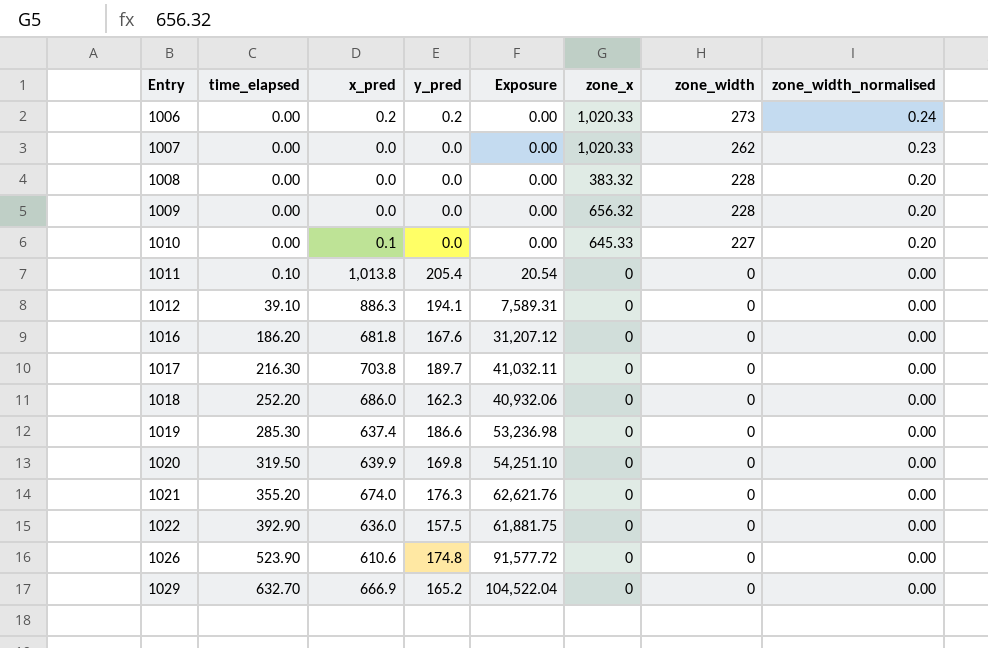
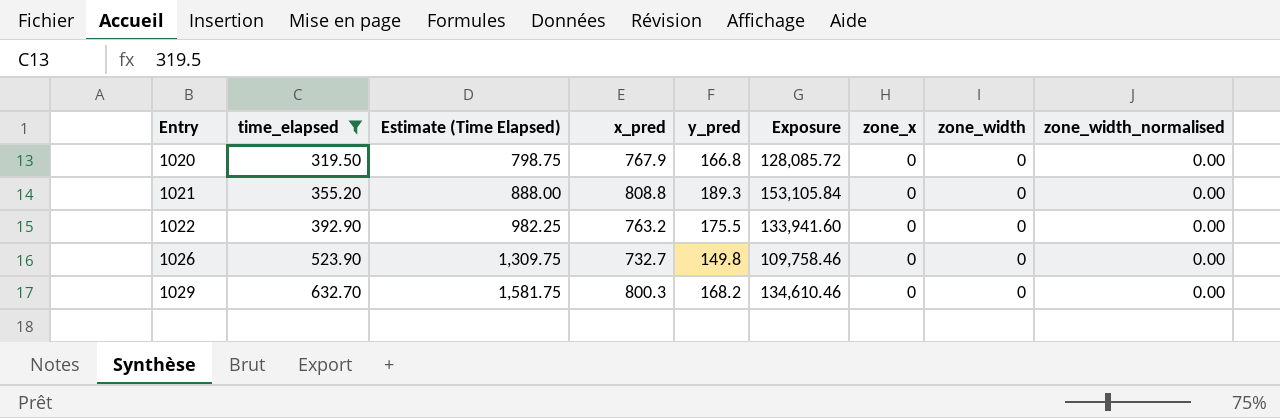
filter: none -> time_elapsed >= 319.50
column Estimate (Time Elapsed) | formula: none -> [time_elapsed] * 2.5
column Exposure | formula: [time_elapsed] * [y_pred] -> [x_pred] * [y_pred]
1020 | x_pred: 639.9 -> 767.9
1020 | y_pred: 169.8 -> 166.8
1021 | x_pred: 674.0 -> 808.8
1021 | y_pred: 176.3 -> 189.3
1022 | x_pred: 636.0 -> 763.2
1022 | y_pred: 157.5 -> 175.5
1026 | x_pred: 610.6 -> 732.7
1026 | y_pred: 174.8 -> 149.8
1029 | x_pred: 666.9 -> 800.3
1029 | y_pred: 165.2 -> 168.2

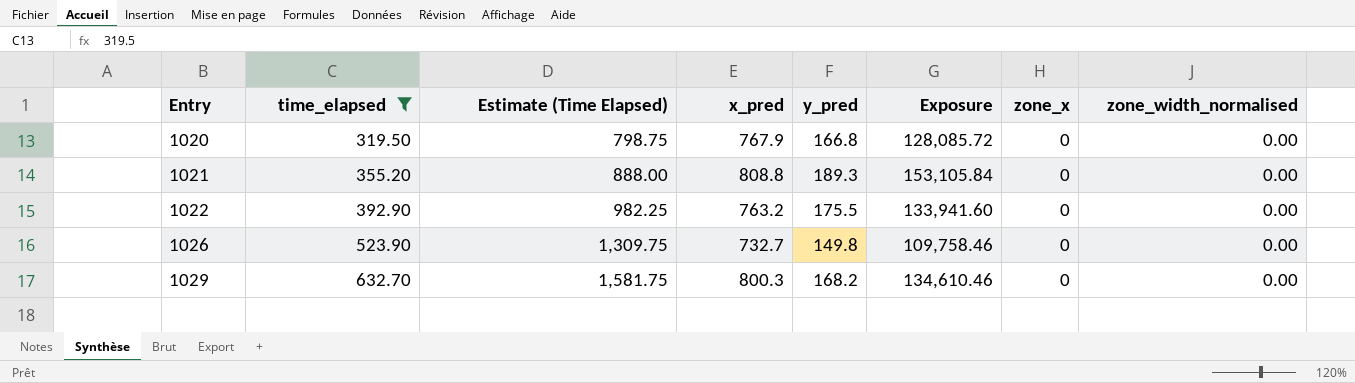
column zone_width | position: 8 -> none

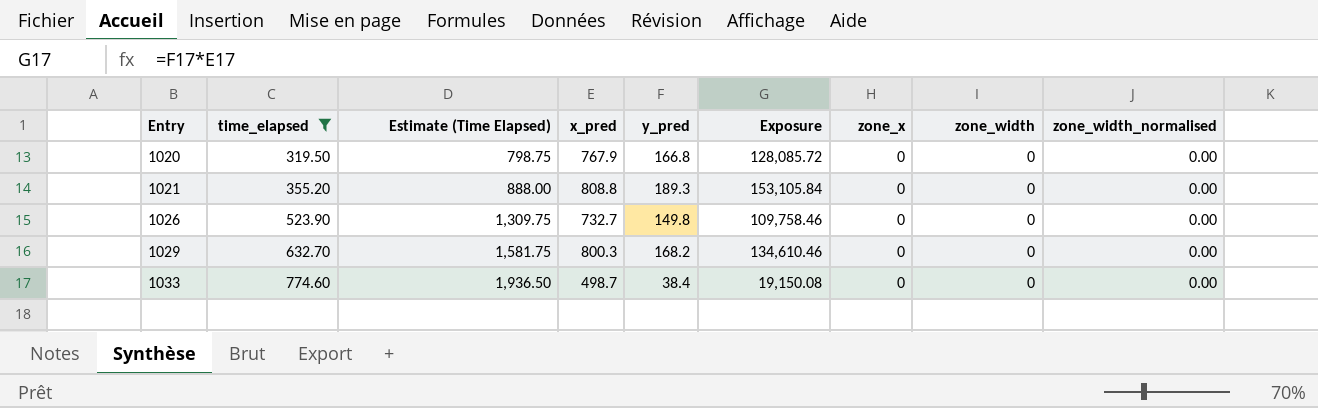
column zone_width | position: none -> 8
row 1022: 392.90 | 982.25 | 763.2 | 175.5 | 133,941.60 | 0 | 0.00 -> none
row 1033: none -> 774.60 | 1,936.50 | 498.7 | 38.4 | 19,150.08 | 0 | 0 | 0.00

